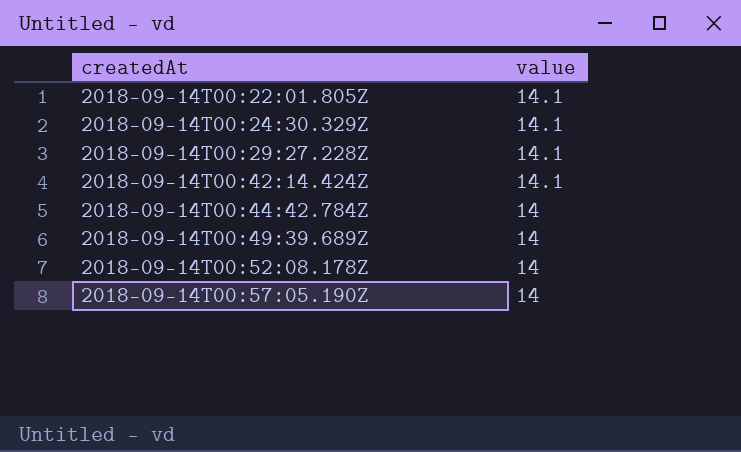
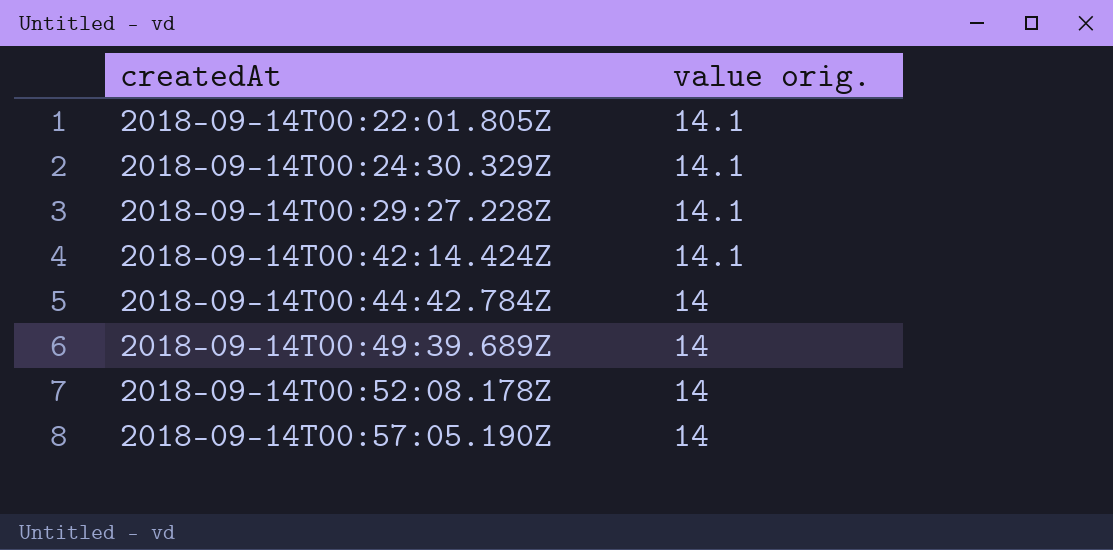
column name: value -> value orig.

